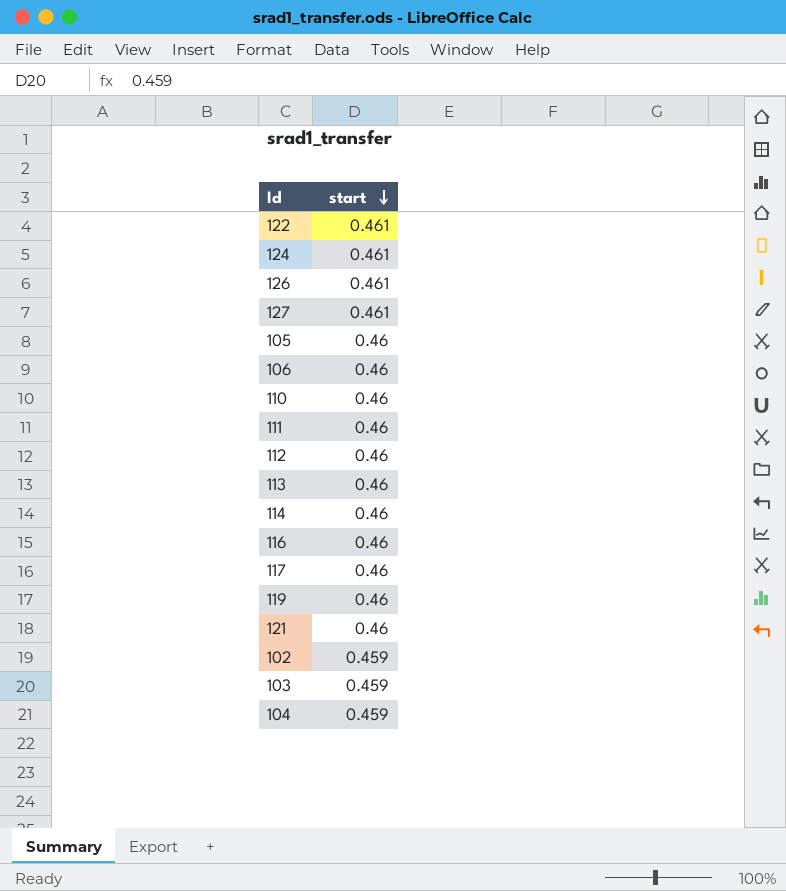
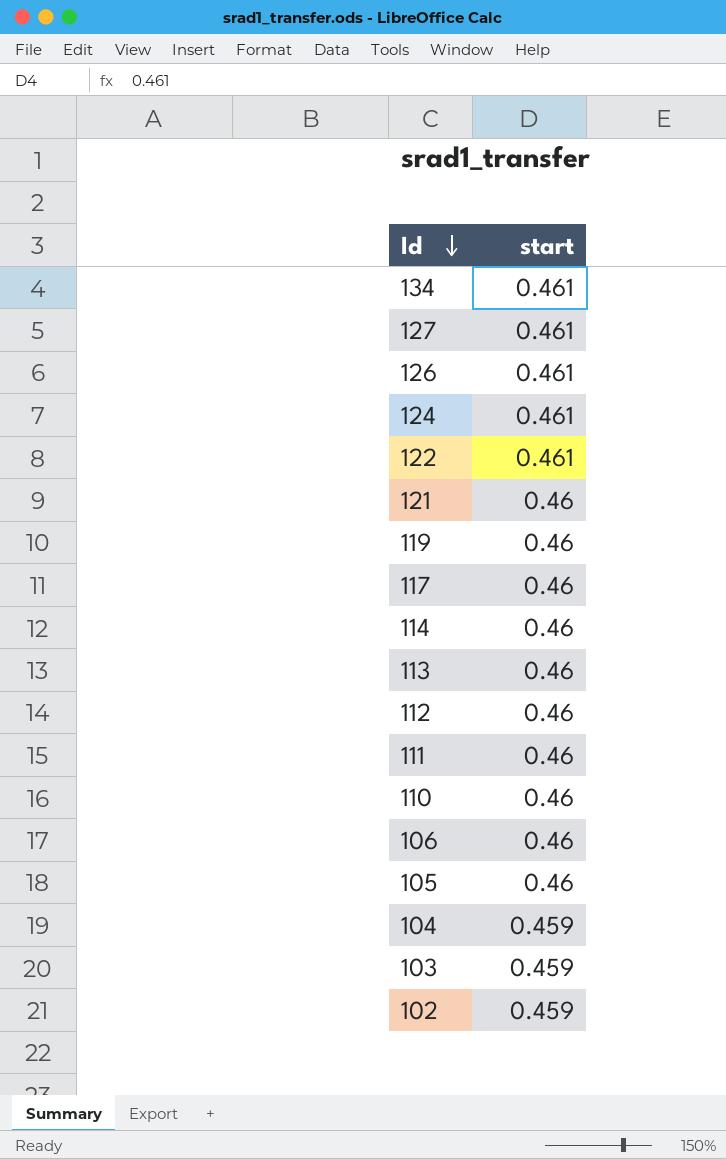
row order: start descending -> Id descending
row 116: 0.46 -> none
row 134: none -> 0.461

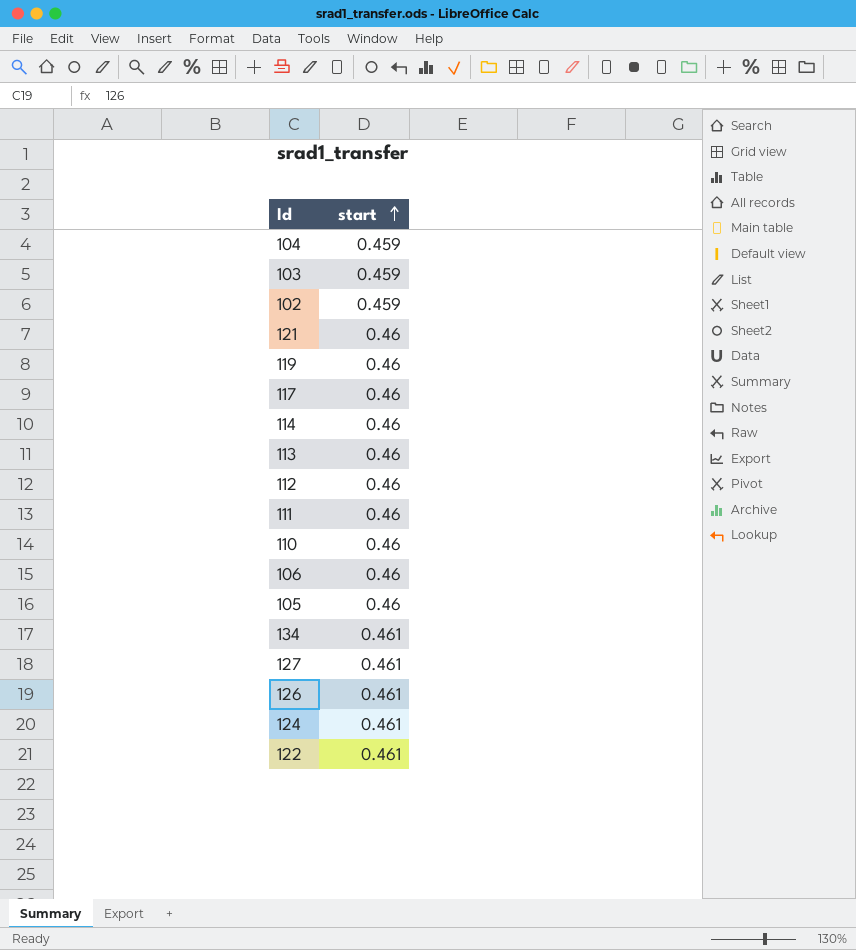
row order: Id descending -> start ascending

